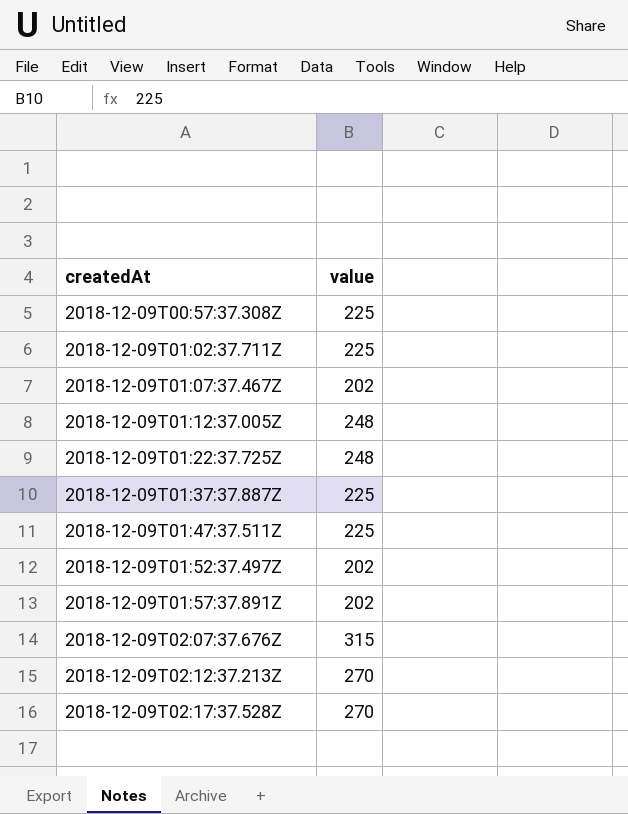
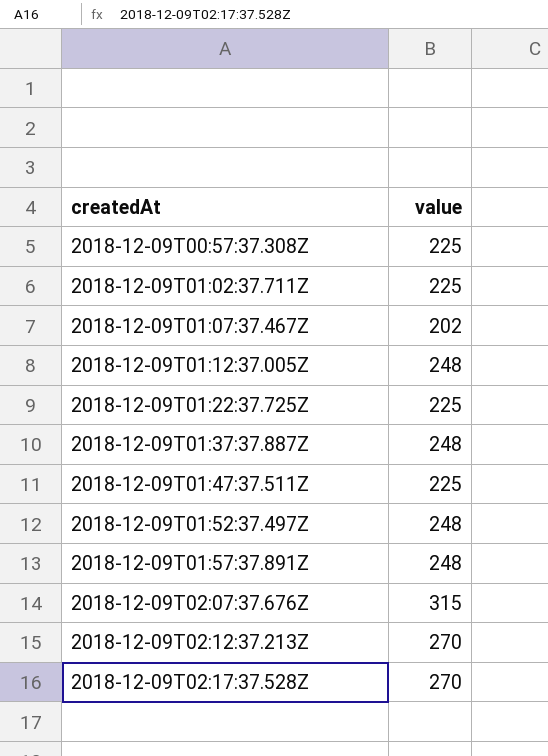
2018-12-09T01:22:37.725Z | value: 248 -> 225
2018-12-09T01:37:37.887Z | value: 225 -> 248
2018-12-09T01:52:37.497Z | value: 202 -> 248
2018-12-09T01:57:37.891Z | value: 202 -> 248

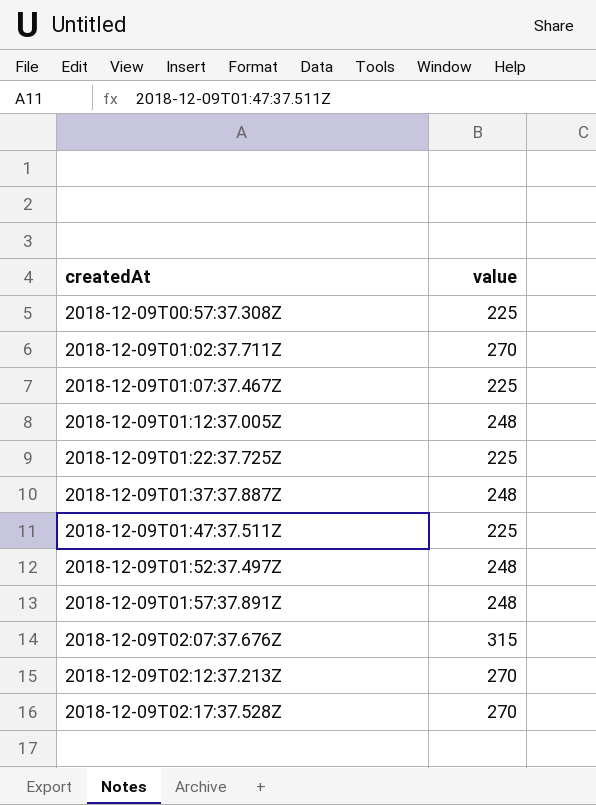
2018-12-09T01:02:37.711Z | value: 225 -> 270
2018-12-09T01:07:37.467Z | value: 202 -> 225

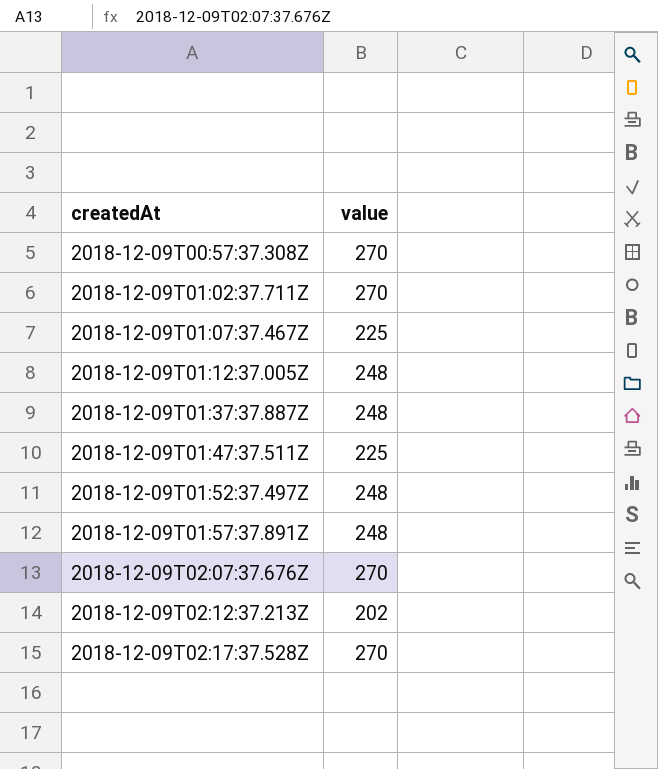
row 2018-12-09T01:22:37.725Z: 225 -> none
2018-12-09T00:57:37.308Z | value: 225 -> 270
2018-12-09T02:07:37.676Z | value: 315 -> 270
2018-12-09T02:12:37.213Z | value: 270 -> 202

